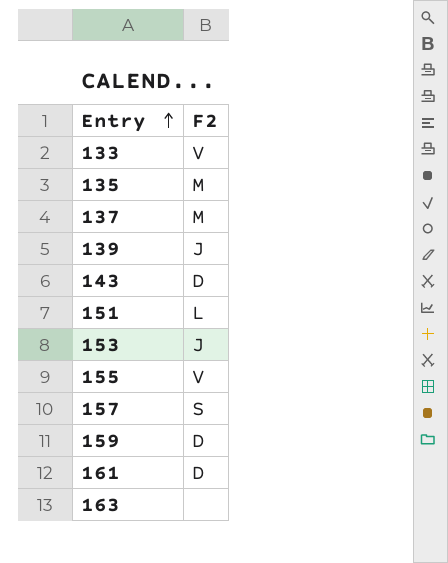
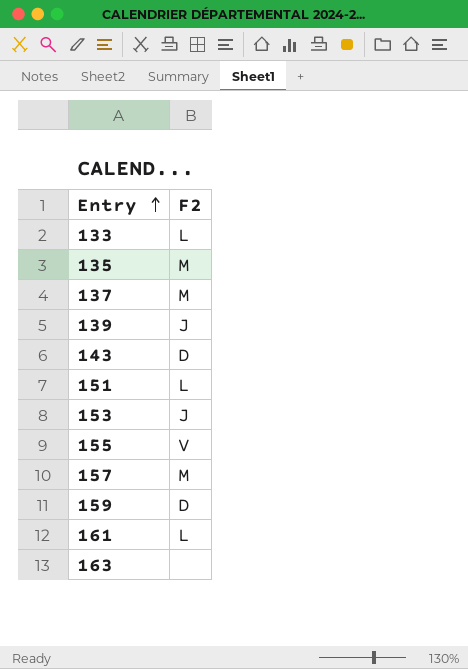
133 | F2: V -> L
157 | F2: S -> M
161 | F2: D -> L

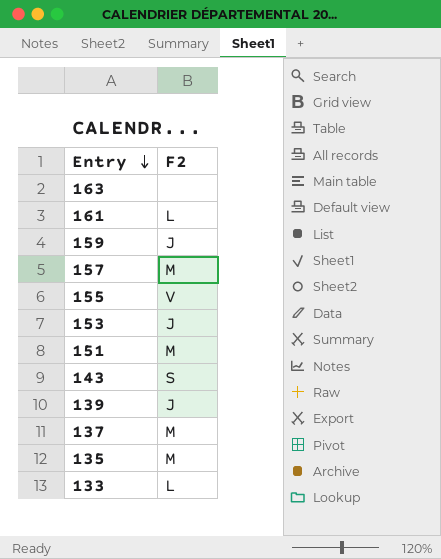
row order: Entry ascending -> Entry descending
159 | F2: D -> J
151 | F2: L -> M
143 | F2: D -> S

